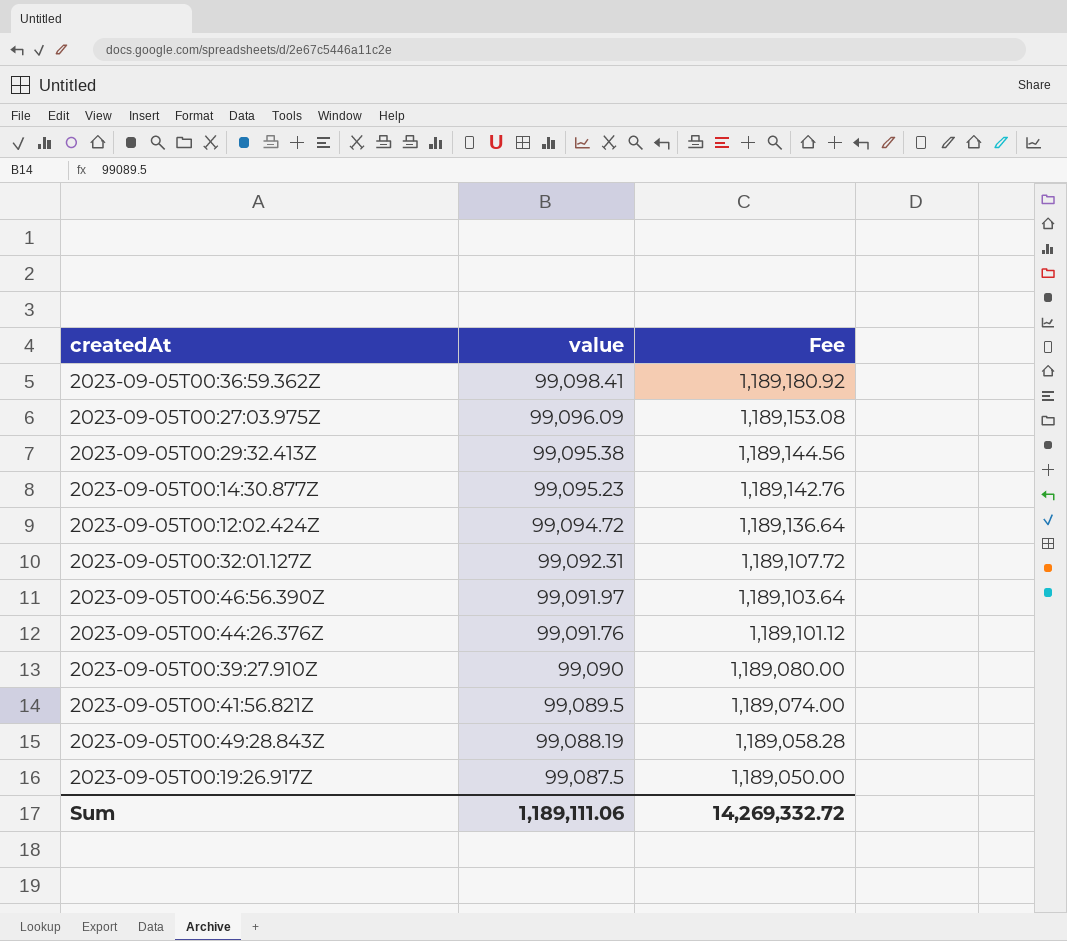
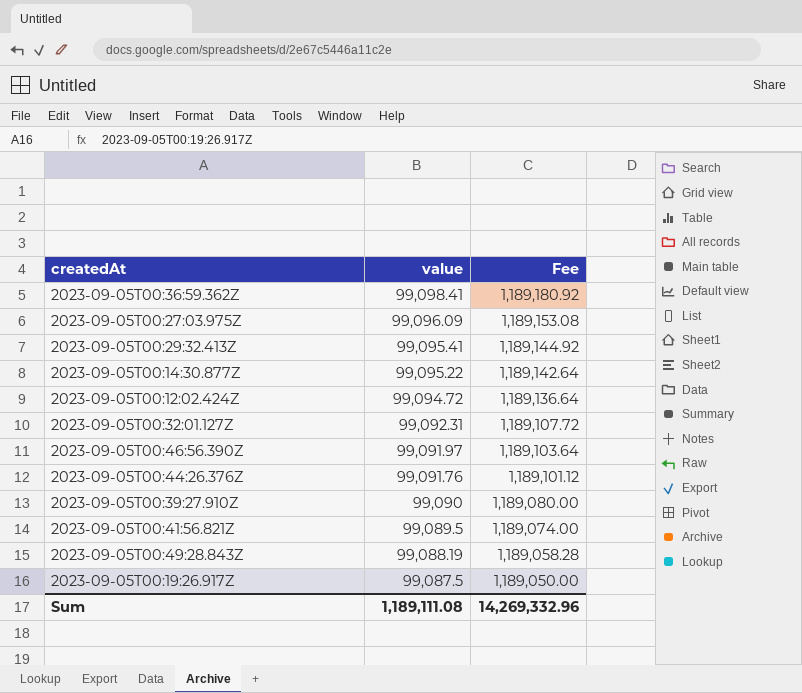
2023-09-05T00:29:32.413Z | value: 99,095.38 -> 99,095.41
2023-09-05T00:29:32.413Z | Fee: 1,189,144.56 -> 1,189,144.92
2023-09-05T00:14:30.877Z | value: 99,095.23 -> 99,095.22
2023-09-05T00:14:30.877Z | Fee: 1,189,142.76 -> 1,189,142.64
Sum | value: 1,189,111.06 -> 1,189,111.08
Sum | Fee: 14,269,332.72 -> 14,269,332.96

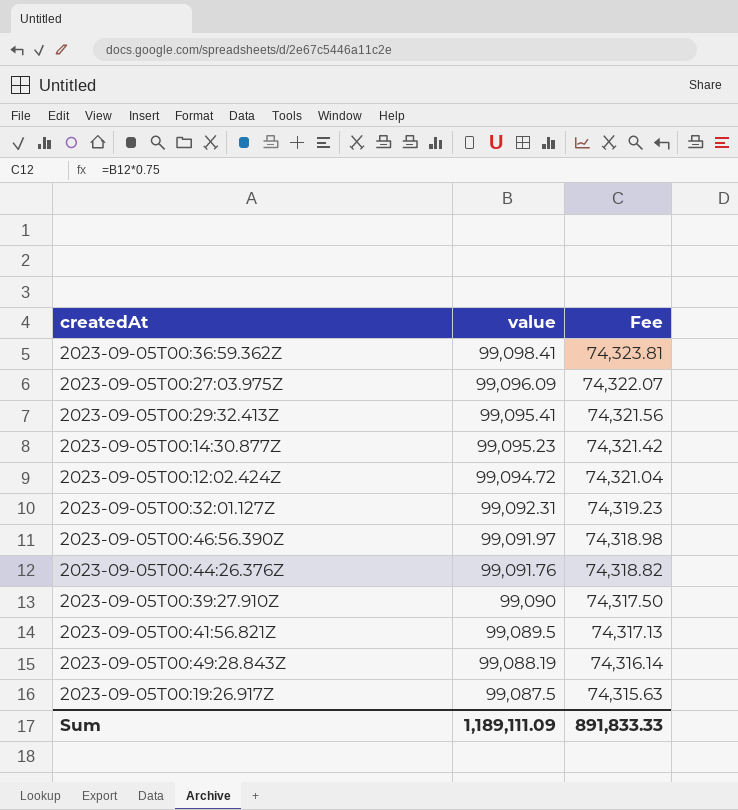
column Fee | formula: [value] * 12 -> [value] * 0.75
2023-09-05T00:14:30.877Z | value: 99,095.22 -> 99,095.23
Sum | value: 1,189,111.08 -> 1,189,111.09
Sum | Fee: 14,269,332.96 -> 891,833.33

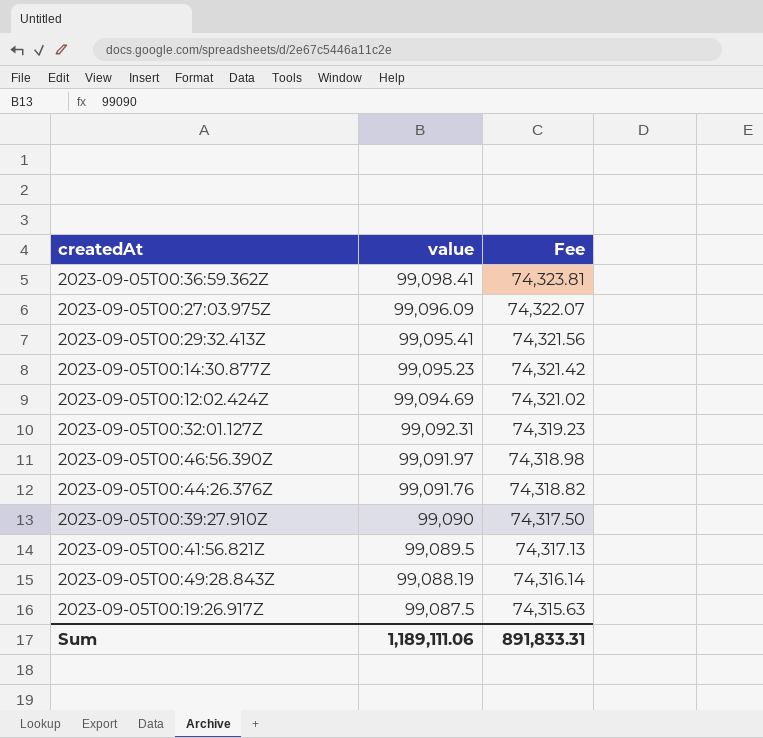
2023-09-05T00:12:02.424Z | value: 99,094.72 -> 99,094.69
2023-09-05T00:12:02.424Z | Fee: 74,321.04 -> 74,321.02
Sum | value: 1,189,111.09 -> 1,189,111.06
Sum | Fee: 891,833.33 -> 891,833.31

